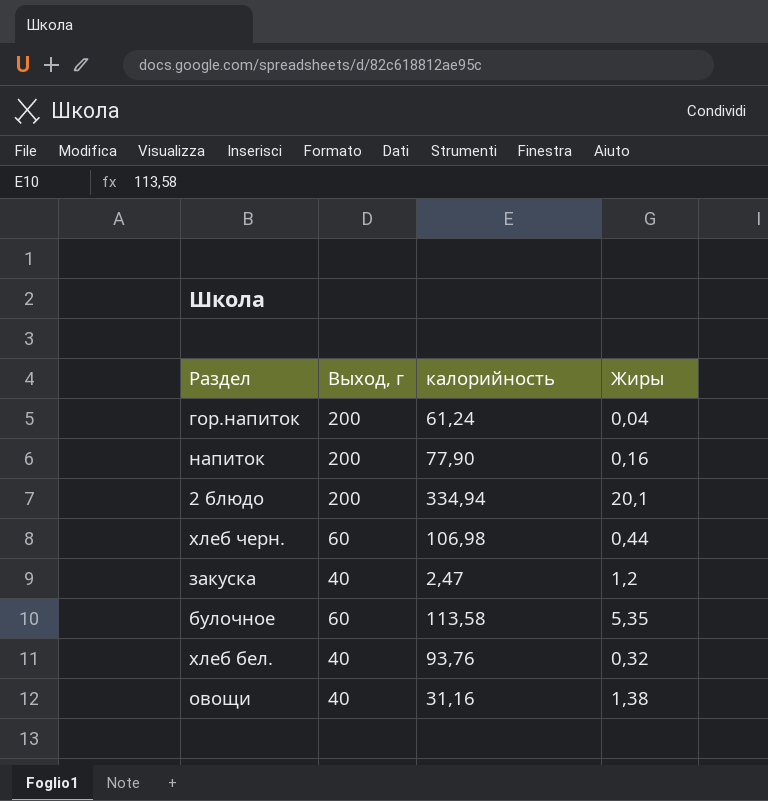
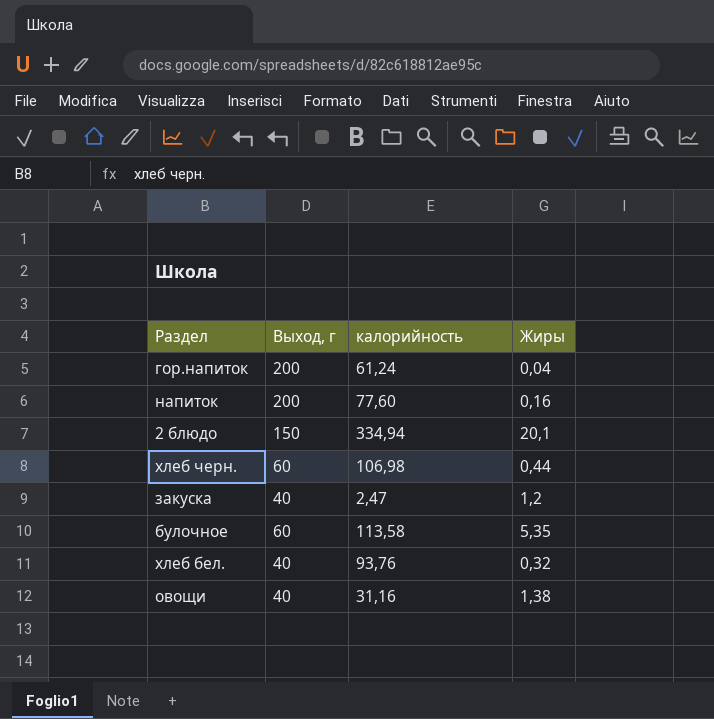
напиток | калорийность: 77,90 -> 77,60
2 блюдо | Выход, г: 200 -> 150

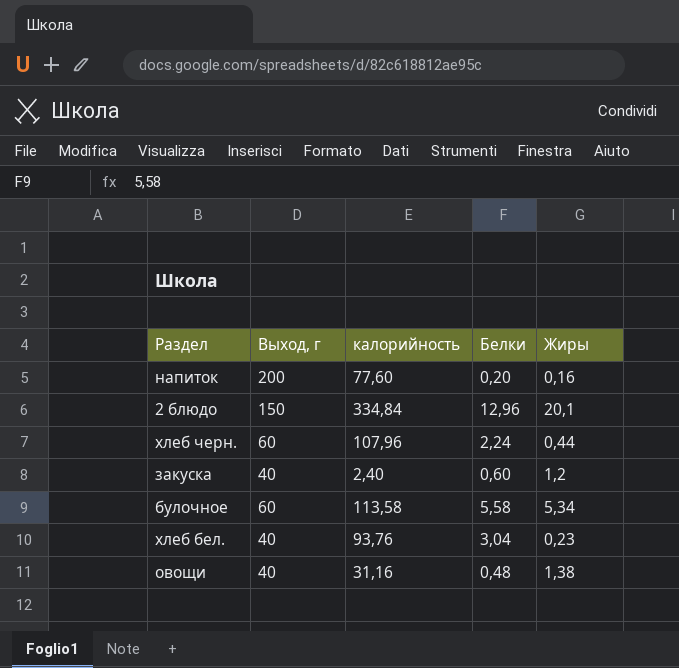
column Белки | position: none -> 4
row гор.напиток: 200 | 61,24 | 0,04 -> none
2 блюдо | калорийность: 334,94 -> 334,84
хлеб черн. | калорийность: 106,98 -> 107,96
закуска | калорийность: 2,47 -> 2,40
булочное | Жиры: 5,35 -> 5,34
хлеб бел. | Жиры: 0,32 -> 0,23

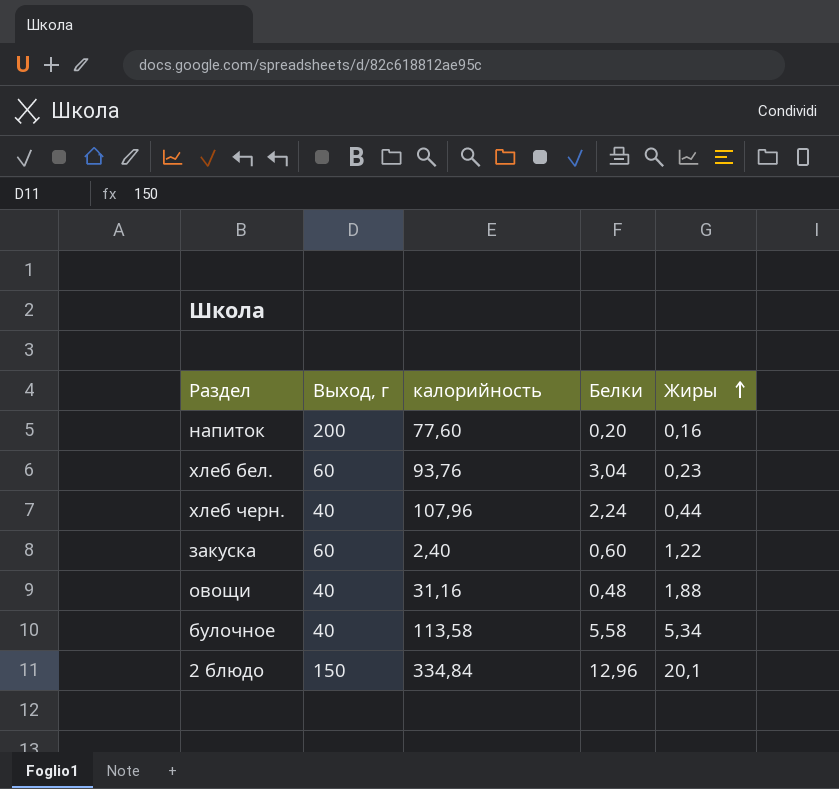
row order: none -> Жиры ascending
хлеб бел. | Выход, г: 40 -> 60
хлеб черн. | Выход, г: 60 -> 40
закуска | Выход, г: 40 -> 60
закуска | Жиры: 1,2 -> 1,22
овощи | Жиры: 1,38 -> 1,88
булочное | Выход, г: 60 -> 40

